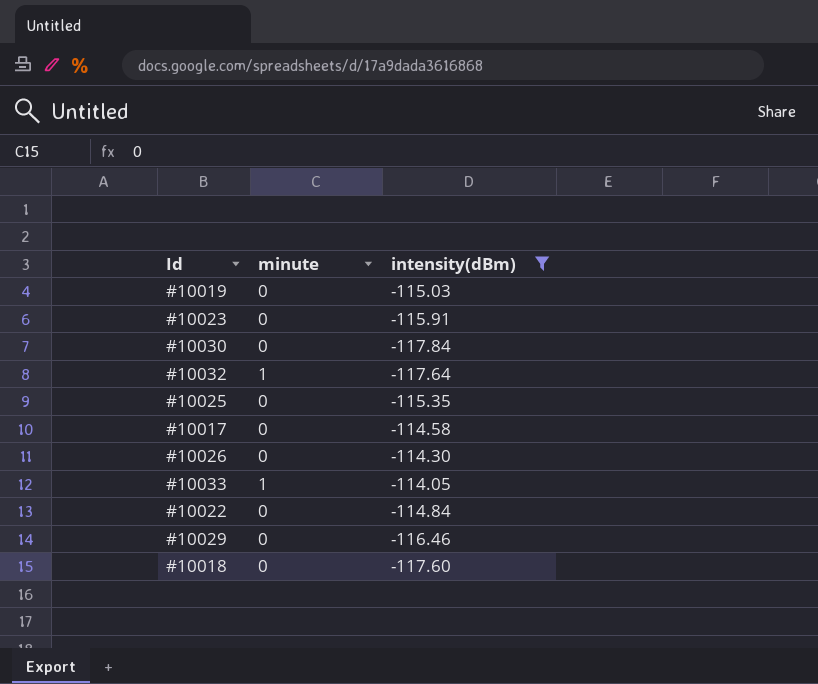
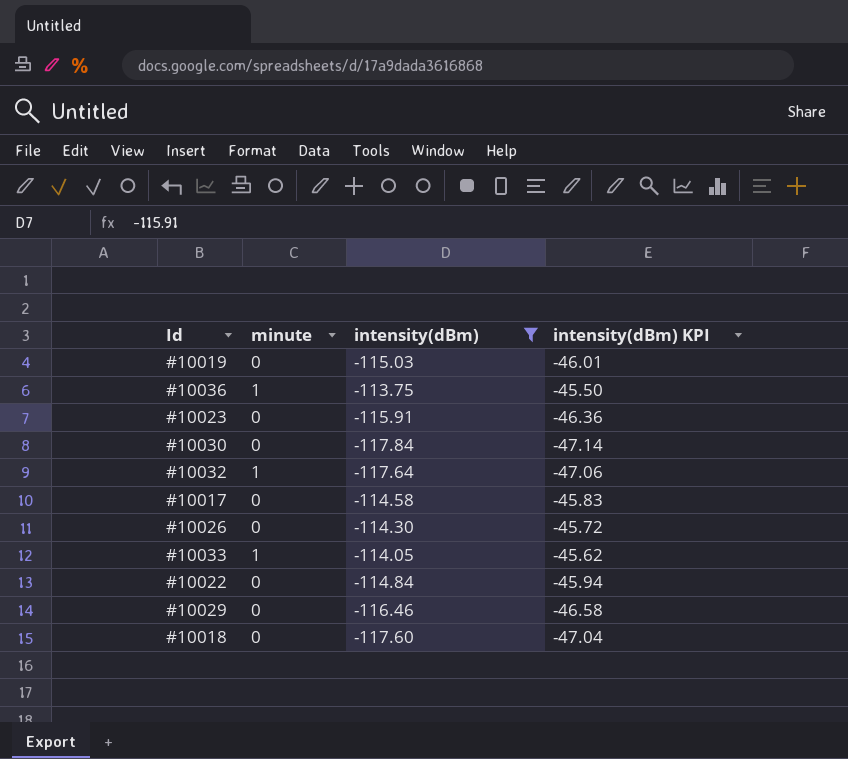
column intensity(dBm) KPI | formula: none -> [intensity(dBm)] * 0.4
row #10025: 0 | -115.35 -> none
row #10036: none -> 1 | -113.75 | -45.50

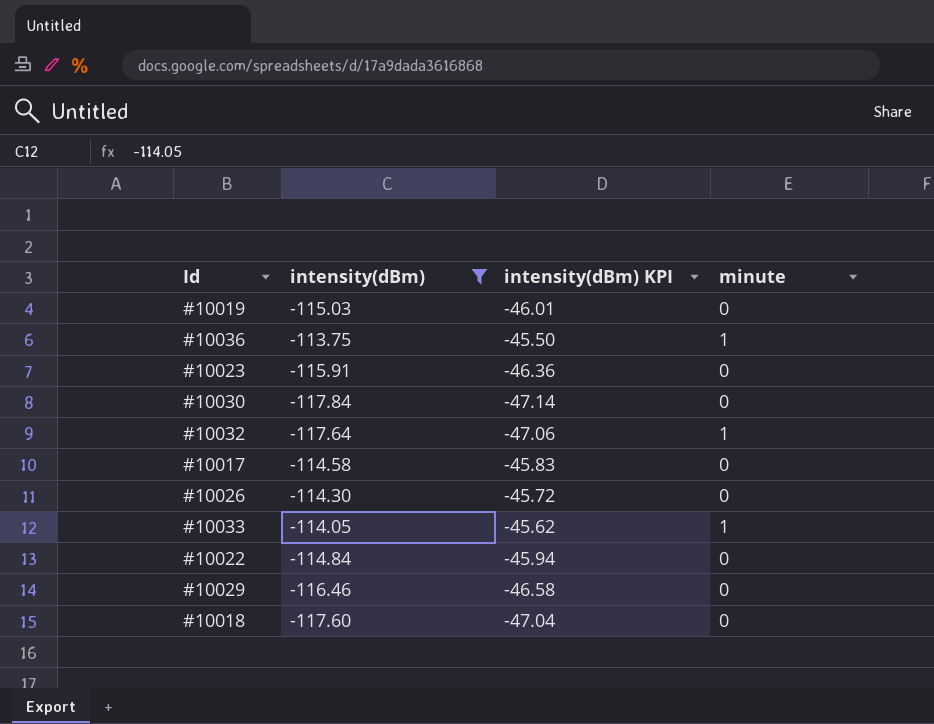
column minute | position: 2 -> 4

